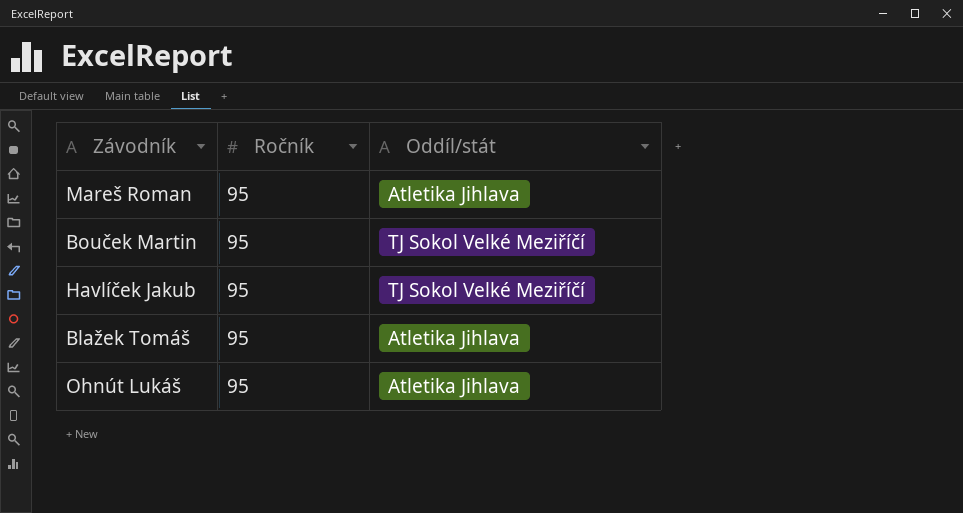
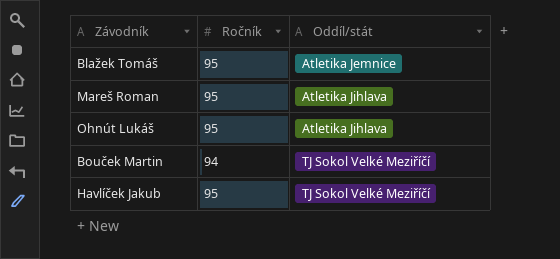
row order: none -> Oddíl/stát ascending
Blažek Tomáš | Oddíl/stát: Atletika Jihlava -> Atletika Jemnice
Bouček Martin | Ročník: 95 -> 94

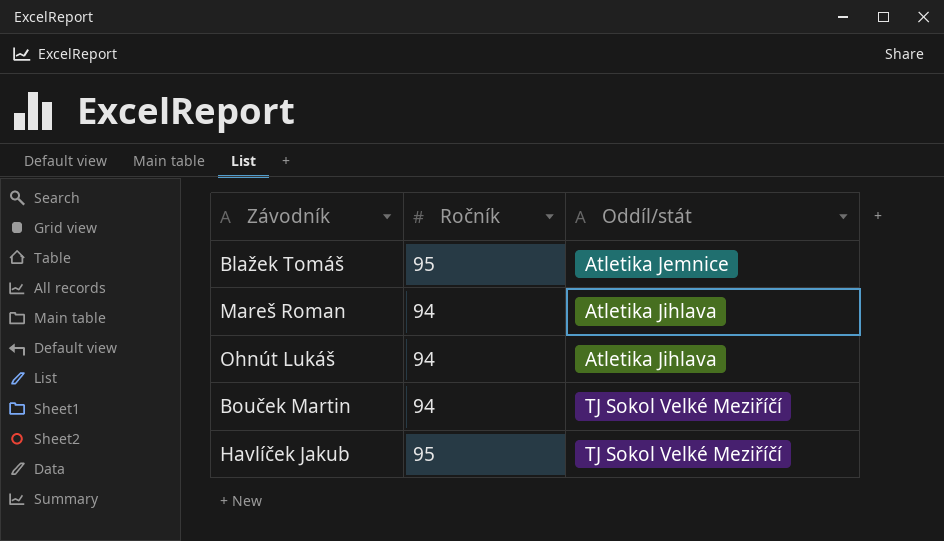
Mareš Roman | Ročník: 95 -> 94
Ohnút Lukáš | Ročník: 95 -> 94

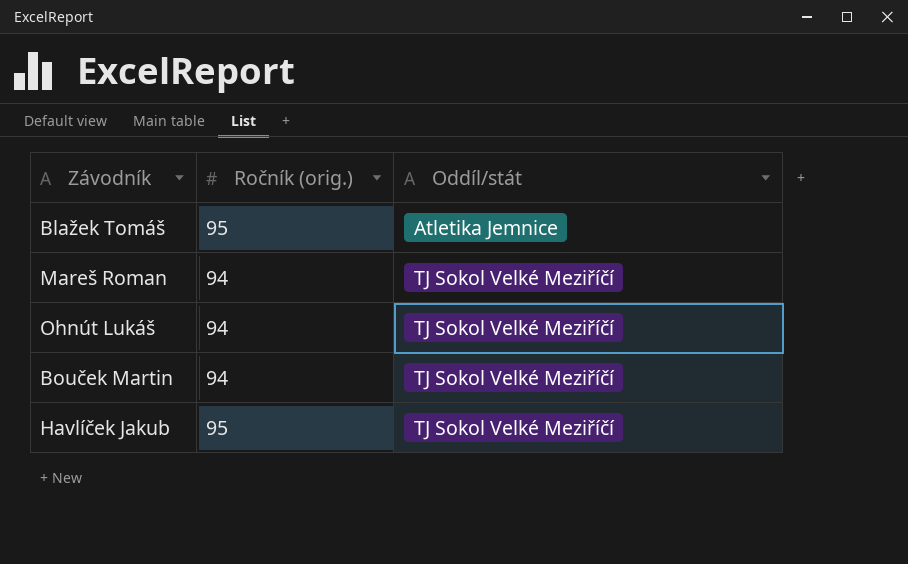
column name: Ročník -> Ročník (orig.)
Mareš Roman | Oddíl/stát: Atletika Jihlava -> TJ Sokol Velké Meziříčí
Ohnút Lukáš | Oddíl/stát: Atletika Jihlava -> TJ Sokol Velké Meziříčí

